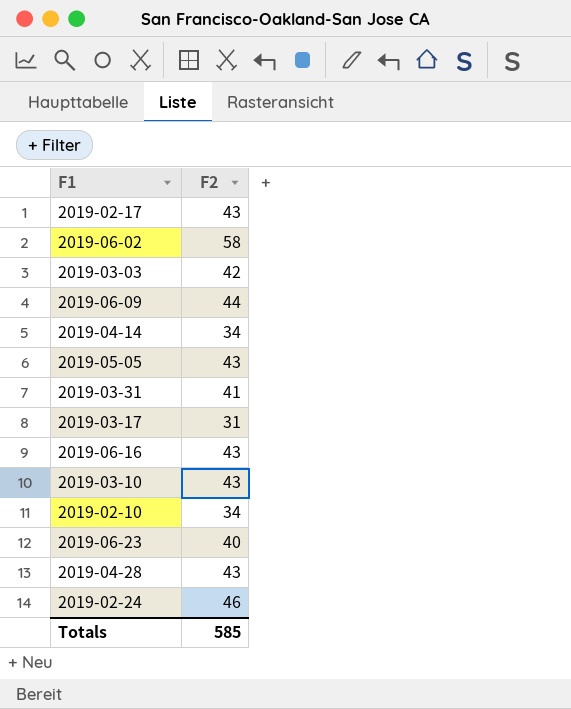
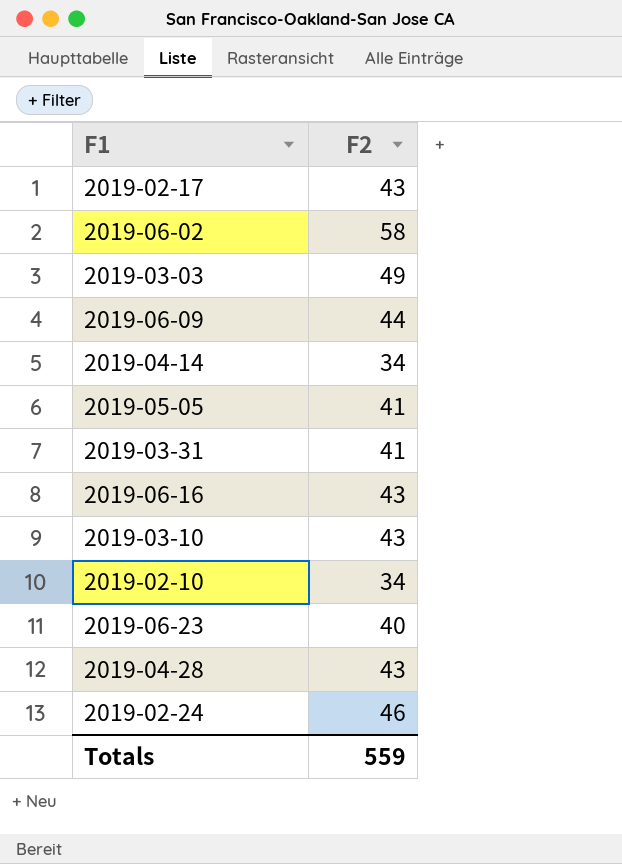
row 2019-03-17: 31 -> none
2019-03-03 | F2: 42 -> 49
2019-05-05 | F2: 43 -> 41
Totals | F2: 585 -> 559

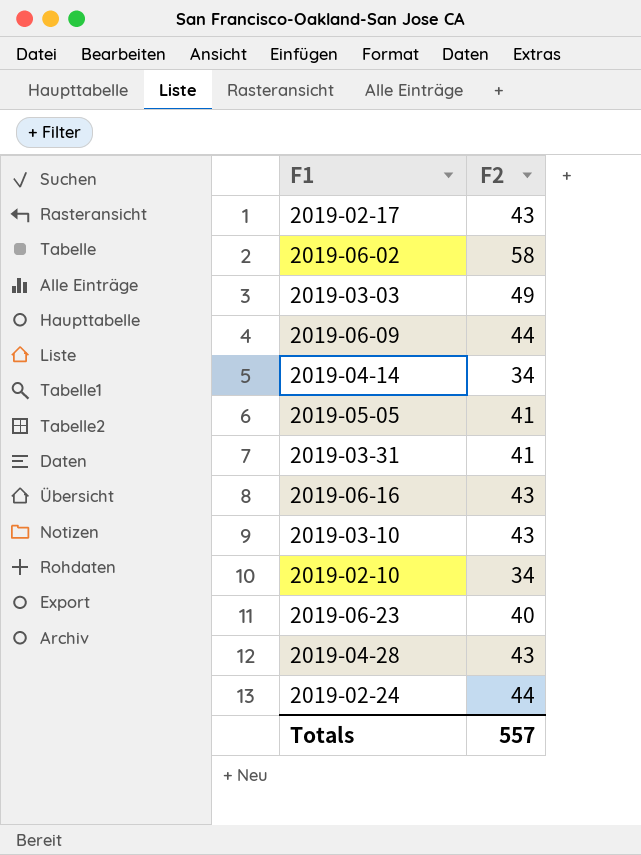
2019-02-24 | F2: 46 -> 44
Totals | F2: 559 -> 557

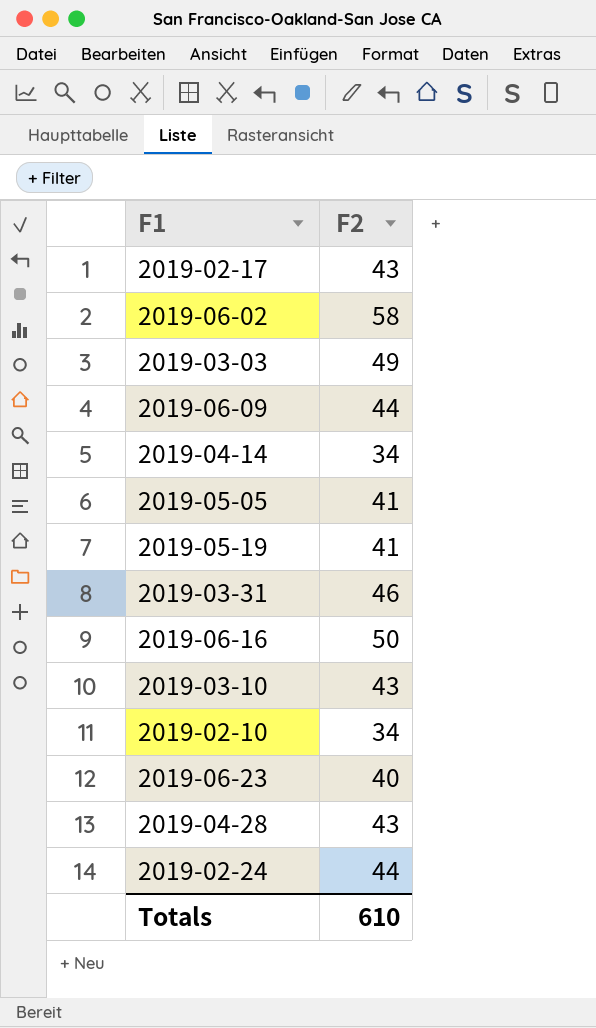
row 2019-05-19: none -> 41
2019-03-31 | F2: 41 -> 46
2019-06-16 | F2: 43 -> 50
Totals | F2: 557 -> 610

